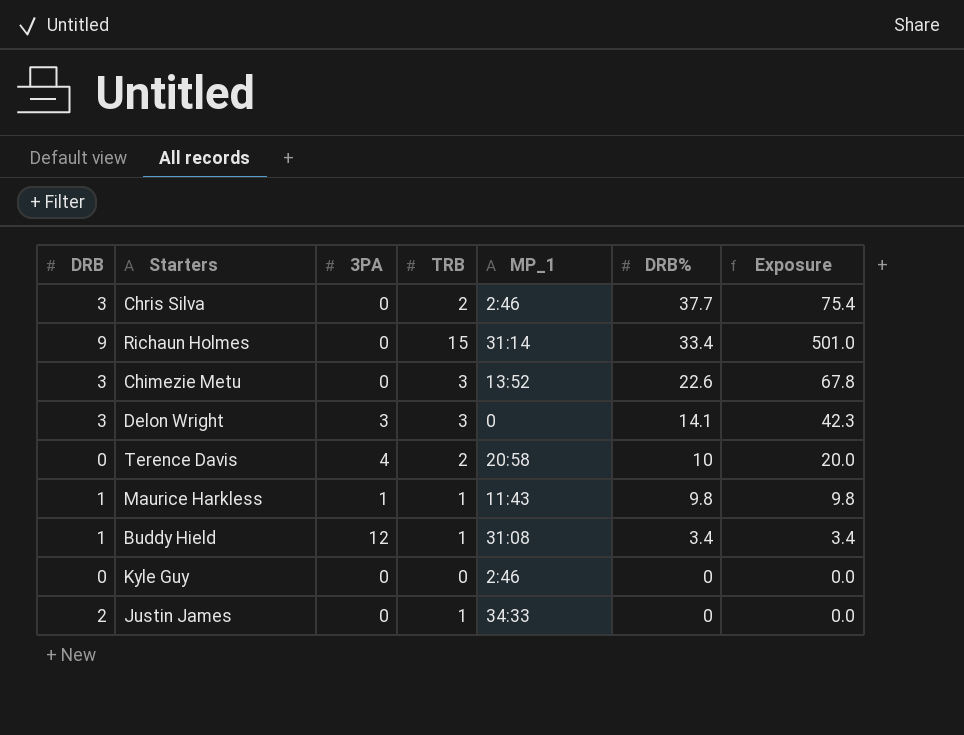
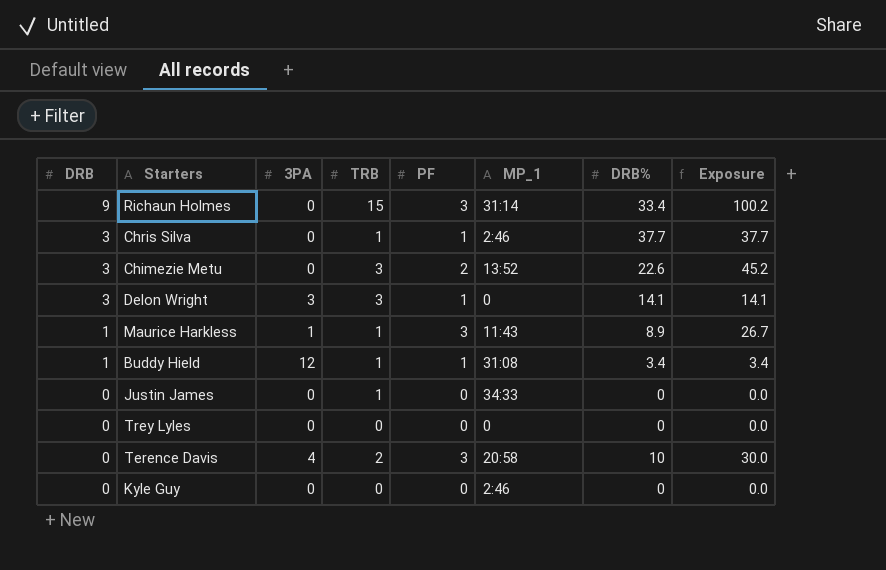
row order: DRB% descending -> DRB descending
column PF | position: none -> 5
column Exposure | formula: [TRB] * [DRB%] -> [PF] * [DRB%]
Chris Silva | TRB: 2 -> 1
Maurice Harkless | DRB%: 9.8 -> 8.9
Justin James | DRB: 2 -> 0
row Trey Lyles: none -> 0 | 0 | 0 | 0 | 0 | 0 | 0.0

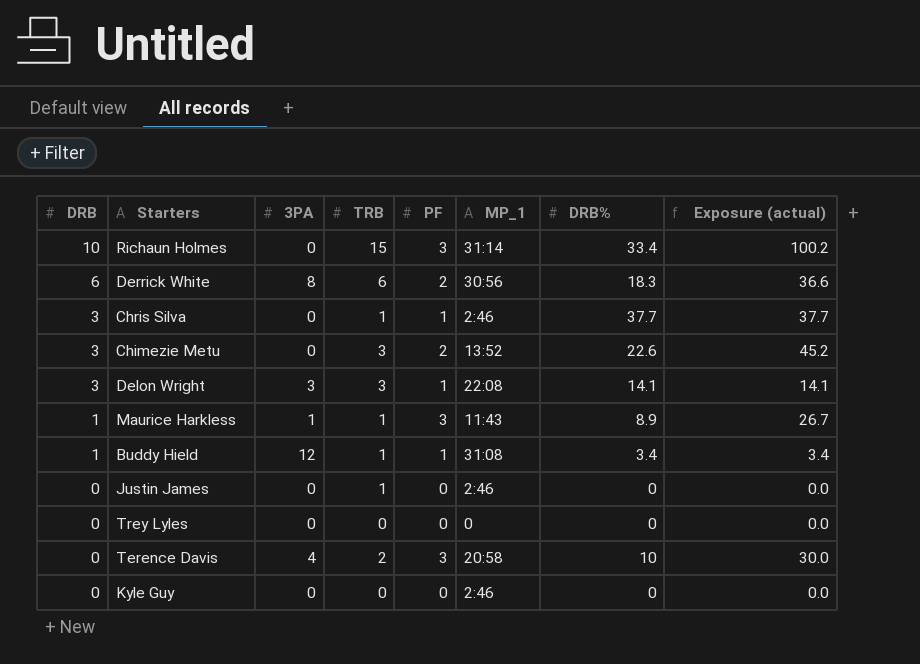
column name: Exposure -> Exposure (actual)
Richaun Holmes | DRB: 9 -> 10
row Derrick White: none -> 6 | 8 | 6 | 2 | 30:56 | 18.3 | 36.6
Delon Wright | MP_1: 0 -> 22:08
Justin James | MP_1: 34:33 -> 2:46

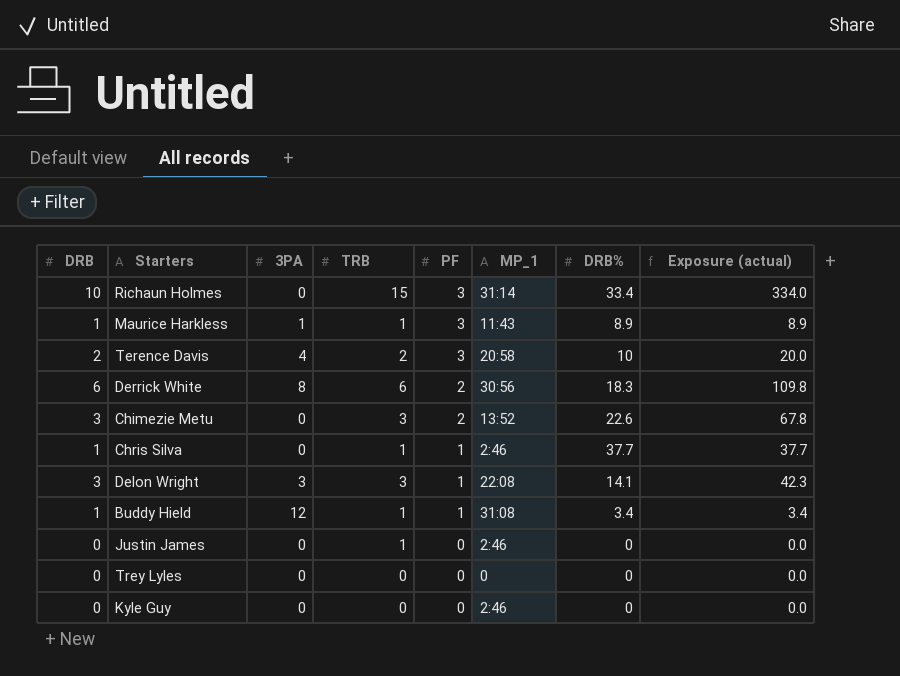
row order: DRB descending -> PF descending
column Exposure (actual) | formula: [PF] * [DRB%] -> [DRB] * [DRB%]
Terence Davis | DRB: 0 -> 2
Chris Silva | DRB: 3 -> 1

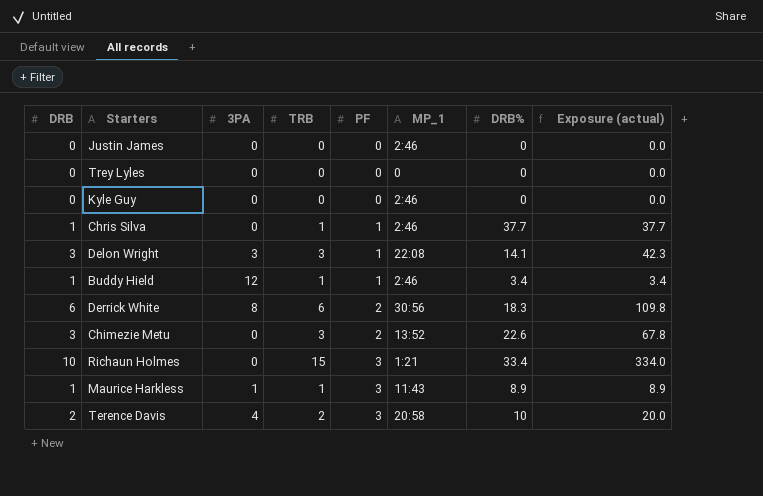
row order: PF descending -> PF ascending
Justin James | TRB: 1 -> 0
Buddy Hield | MP_1: 31:08 -> 2:46
Richaun Holmes | MP_1: 31:14 -> 1:21

